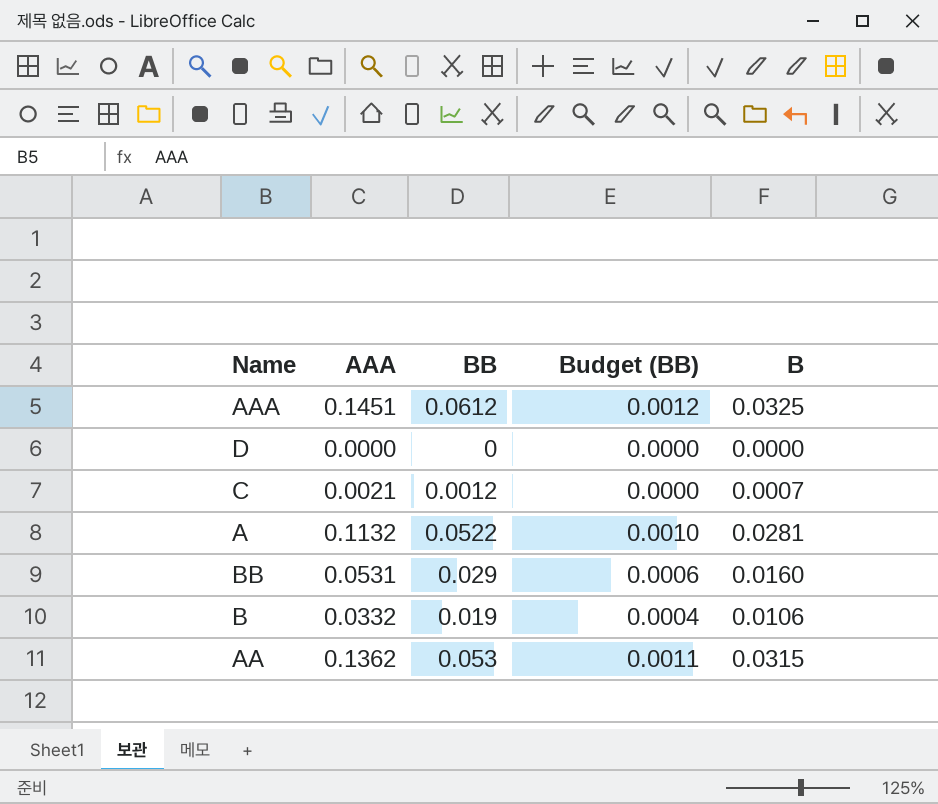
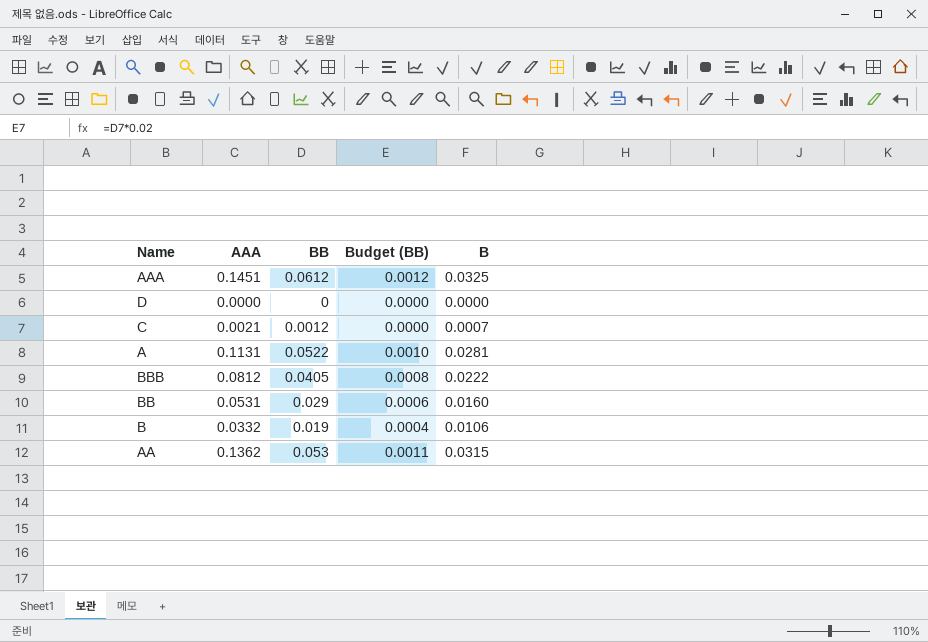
A | AAA: 0.1132 -> 0.1131
row BBB: none -> 0.0812 | 0.0405 | 0.0008 | 0.0222

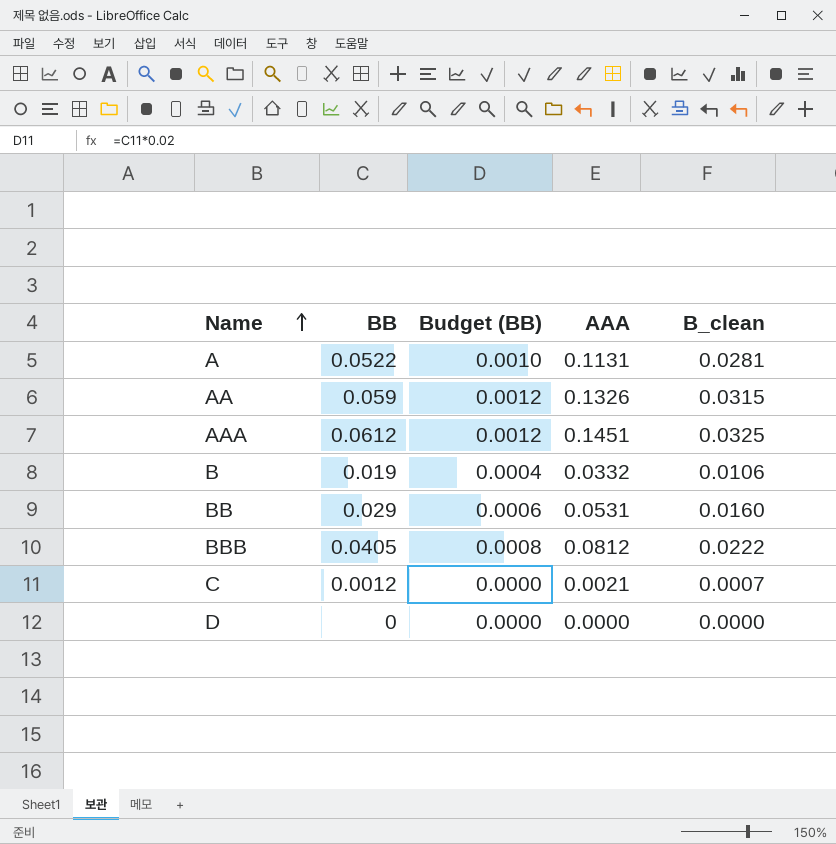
row order: none -> Name ascending
column AAA | position: 2 -> 4
column name: B -> B_clean
AA | BB: 0.053 -> 0.059
AA | Budget (BB): 0.0011 -> 0.0012
AA | AAA: 0.1362 -> 0.1326

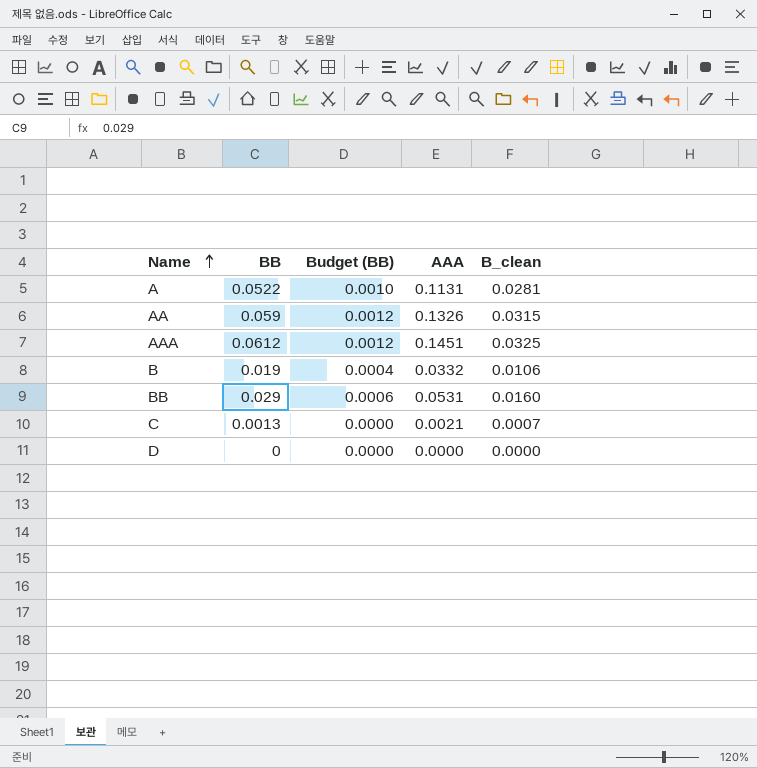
row BBB: 0.0405 | 0.0008 | 0.0812 | 0.0222 -> none
C | BB: 0.0012 -> 0.0013

